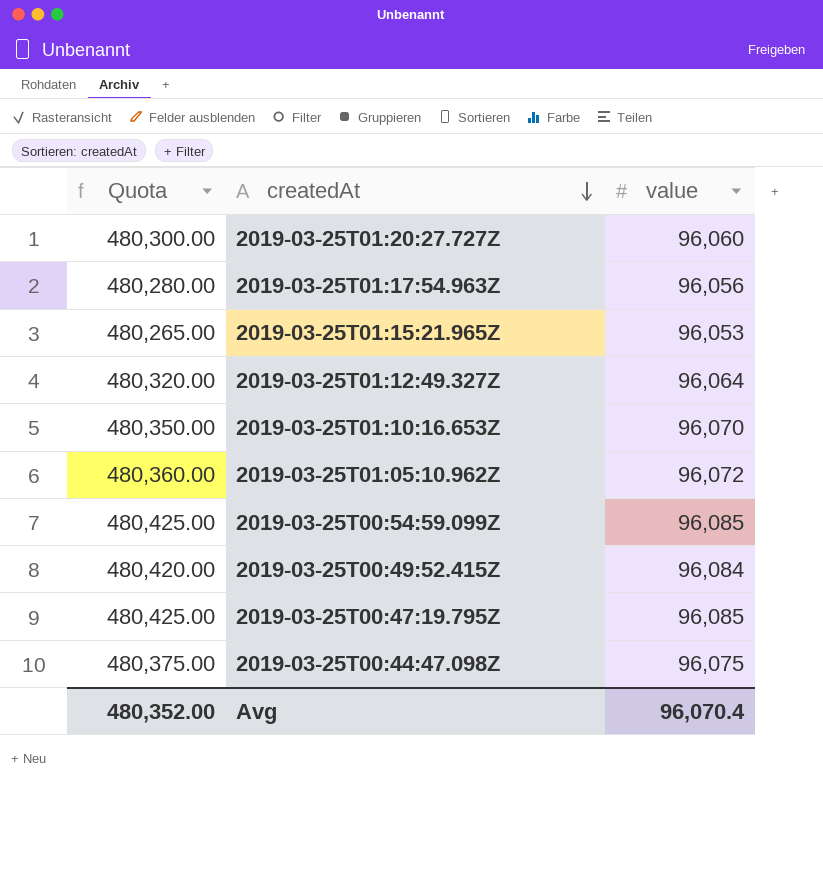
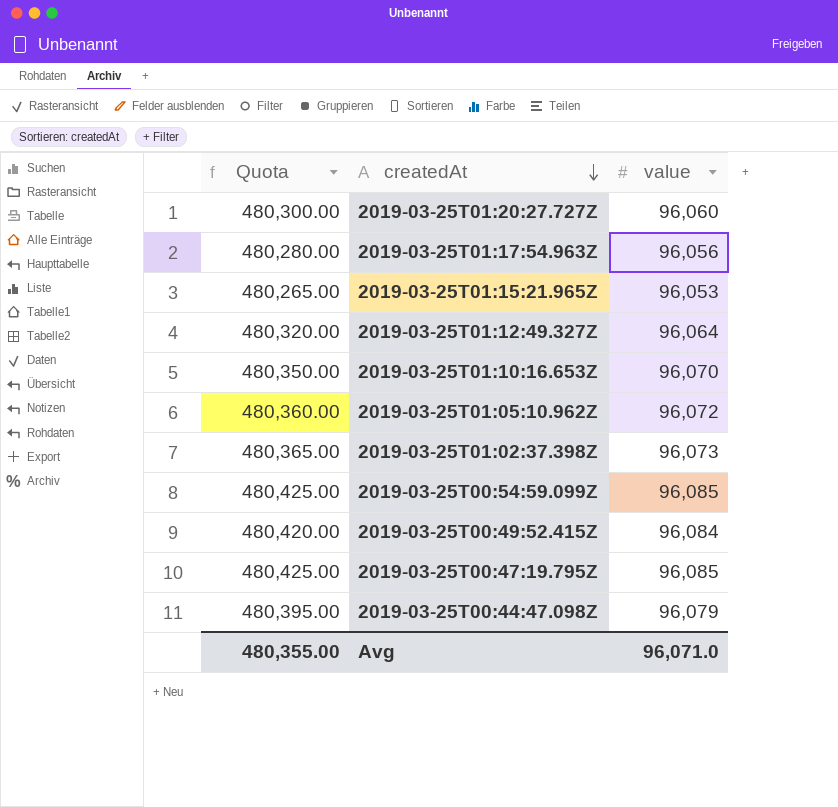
row 2019-03-25T01:02:37.398Z: none -> 480,365.00 | 96,073
2019-03-25T00:44:47.098Z | Quota: 480,375.00 -> 480,395.00
2019-03-25T00:44:47.098Z | value: 96,075 -> 96,079
Avg | Quota: 480,352.00 -> 480,355.00
Avg | value: 96,070.4 -> 96,071.0

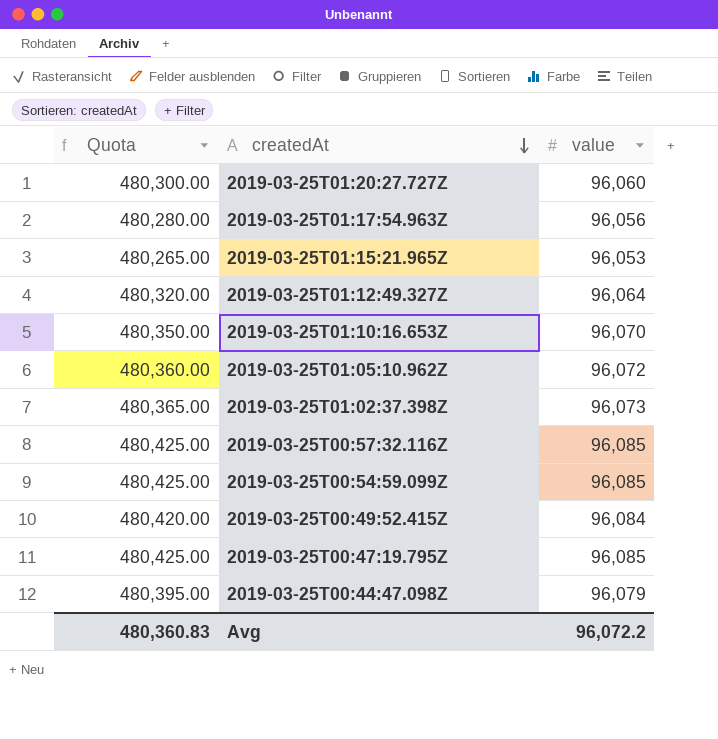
row 2019-03-25T00:57:32.116Z: none -> 480,425.00 | 96,085
Avg | Quota: 480,355.00 -> 480,360.83
Avg | value: 96,071.0 -> 96,072.2

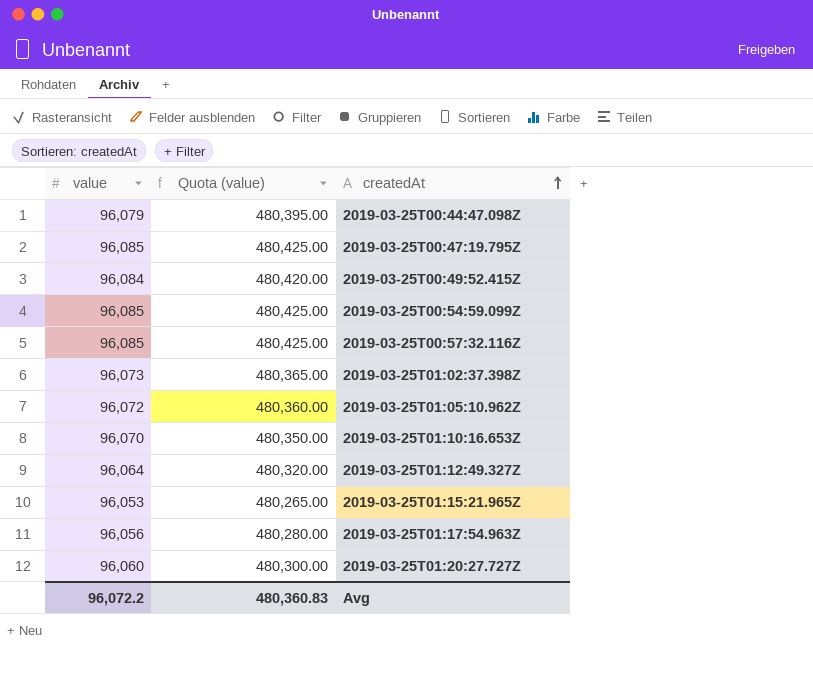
row order: createdAt descending -> createdAt ascending
column value | position: 3 -> 1
column name: Quota -> Quota (value)

